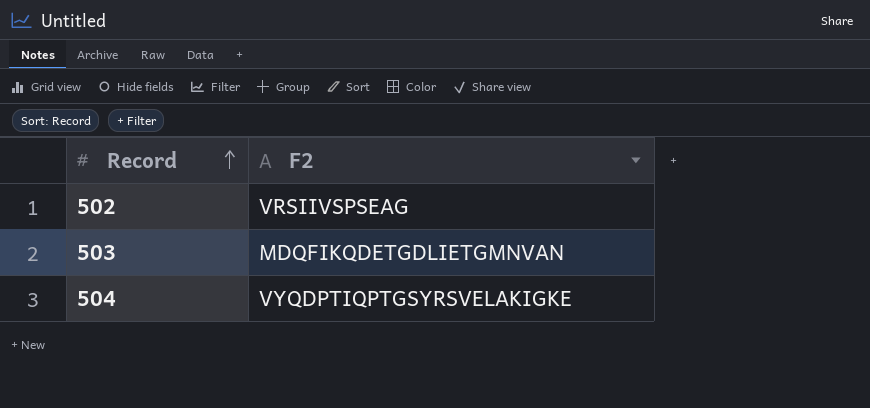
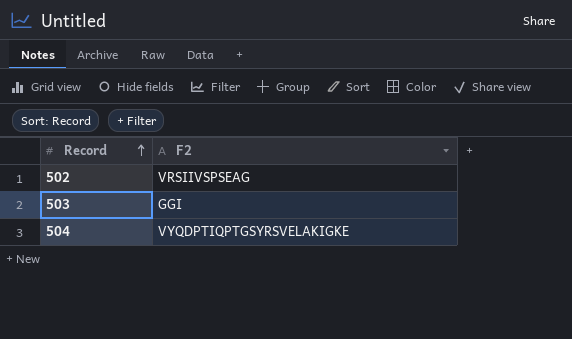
503 | F2: MDQFIKQDETGDLIETGMNVAN -> GGI

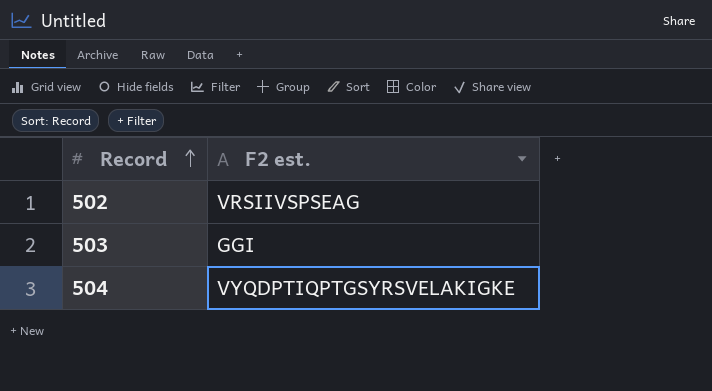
column name: F2 -> F2 est.

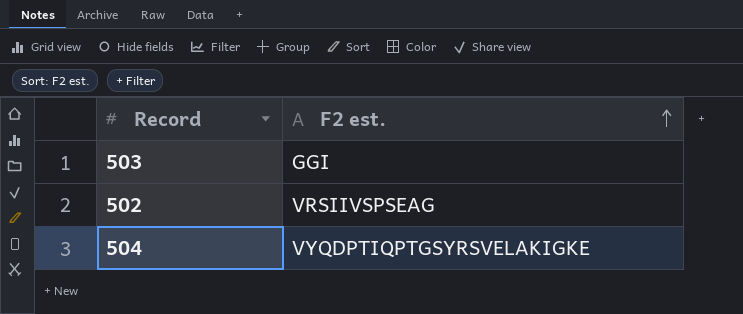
row order: Record ascending -> F2 est. ascending

